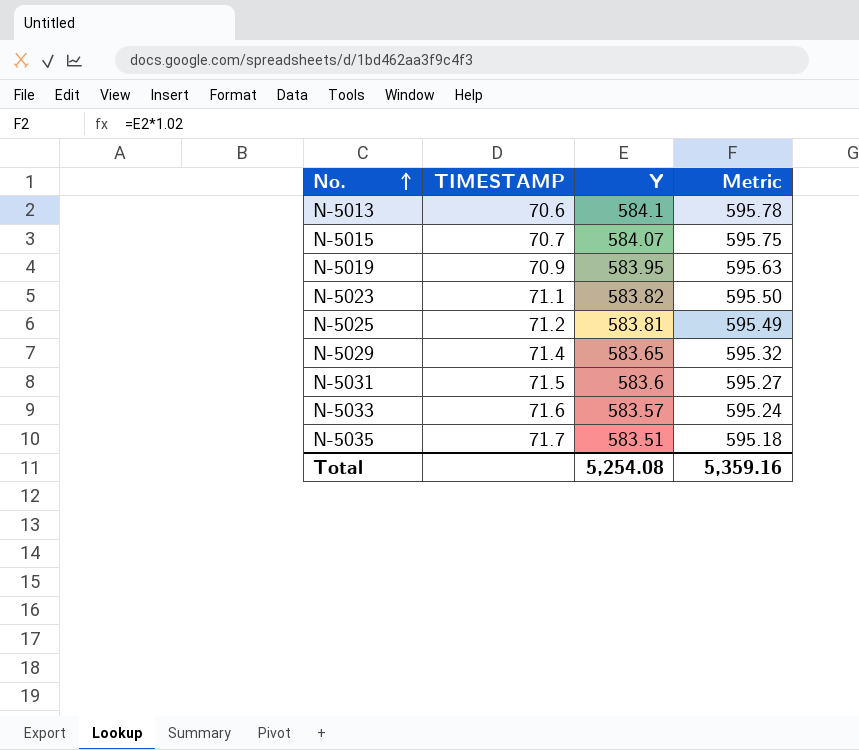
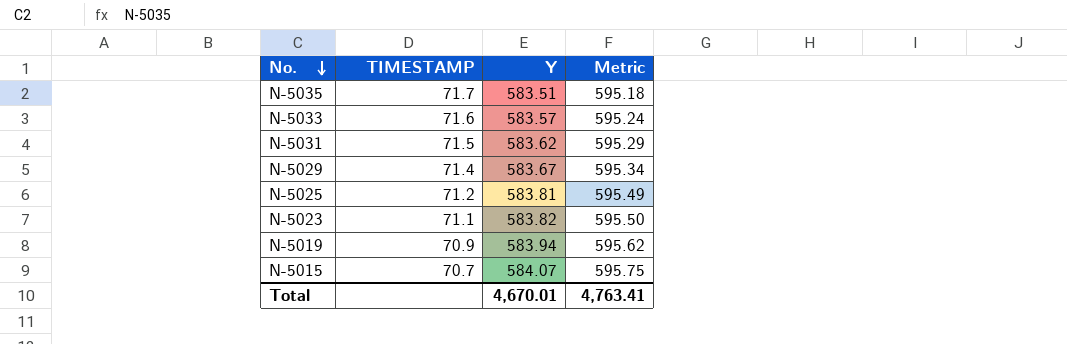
row order: No. ascending -> No. descending
row N-5013: 70.6 | 584.1 | 595.78 -> none
N-5031 | Y: 583.6 -> 583.62
N-5031 | Metric: 595.27 -> 595.29
N-5029 | Y: 583.65 -> 583.67
N-5029 | Metric: 595.32 -> 595.34
N-5019 | Y: 583.95 -> 583.94
N-5019 | Metric: 595.63 -> 595.62
Total | Y: 5,254.08 -> 4,670.01
Total | Metric: 5,359.16 -> 4,763.41

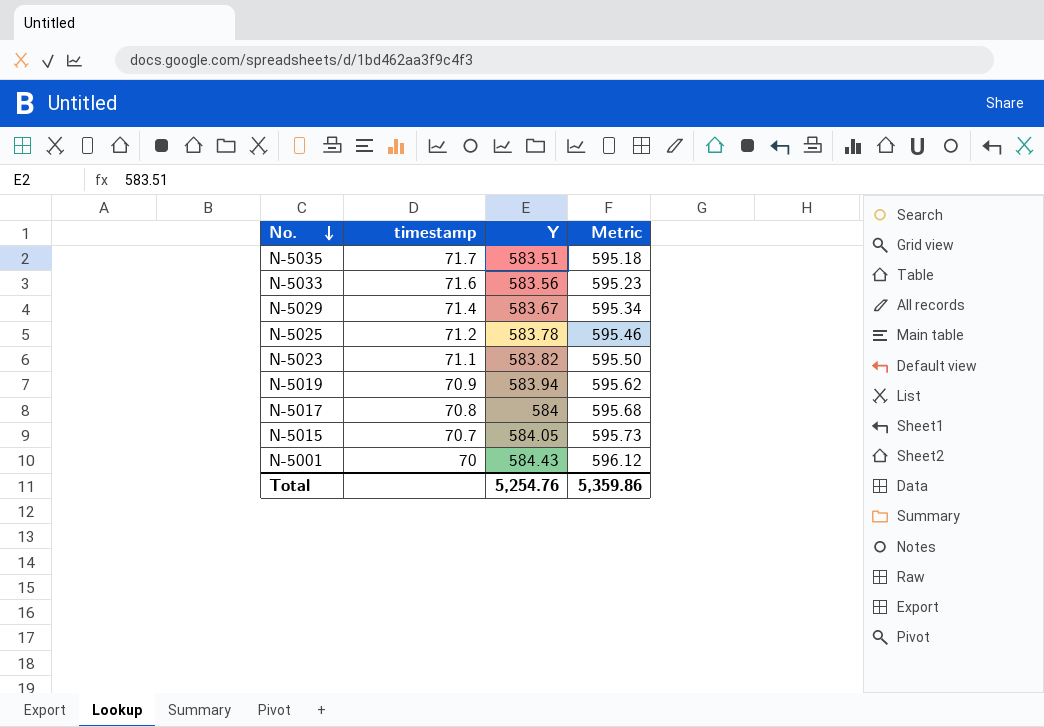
column name: TIMESTAMP -> timestamp
row N-5031: 71.5 | 583.62 | 595.29 -> none
N-5033 | Y: 583.57 -> 583.56
N-5033 | Metric: 595.24 -> 595.23
N-5025 | Y: 583.81 -> 583.78
N-5025 | Metric: 595.49 -> 595.46
row N-5017: none -> 70.8 | 584 | 595.68
N-5015 | Y: 584.07 -> 584.05
N-5015 | Metric: 595.75 -> 595.73
row N-5001: none -> 70 | 584.43 | 596.12
Total | Y: 4,670.01 -> 5,254.76
Total | Metric: 4,763.41 -> 5,359.86

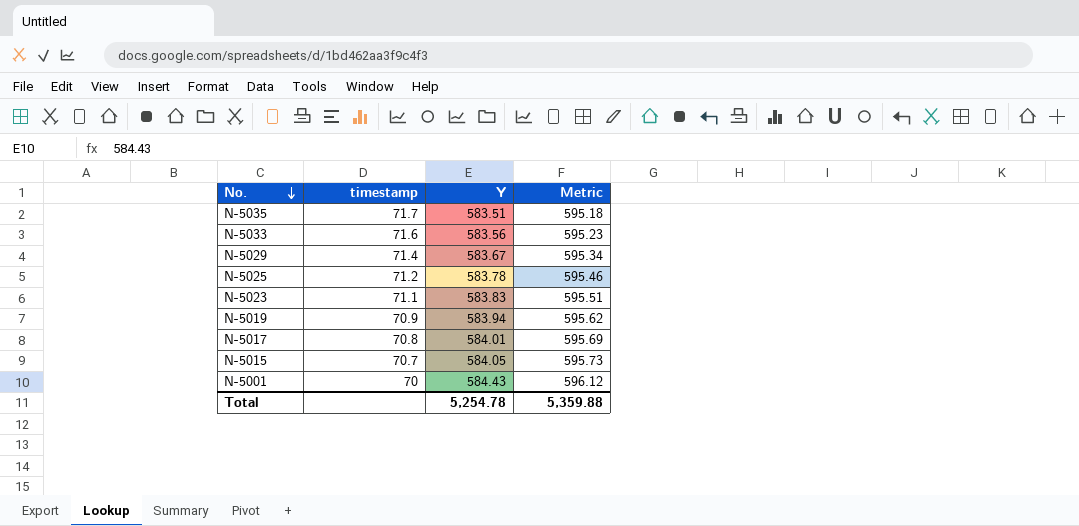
N-5023 | Y: 583.82 -> 583.83
N-5023 | Metric: 595.50 -> 595.51
N-5017 | Y: 584 -> 584.01
N-5017 | Metric: 595.68 -> 595.69
Total | Y: 5,254.76 -> 5,254.78
Total | Metric: 5,359.86 -> 5,359.88

